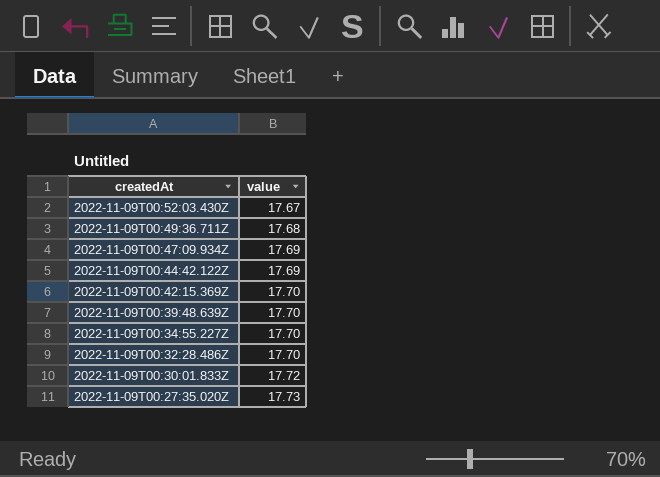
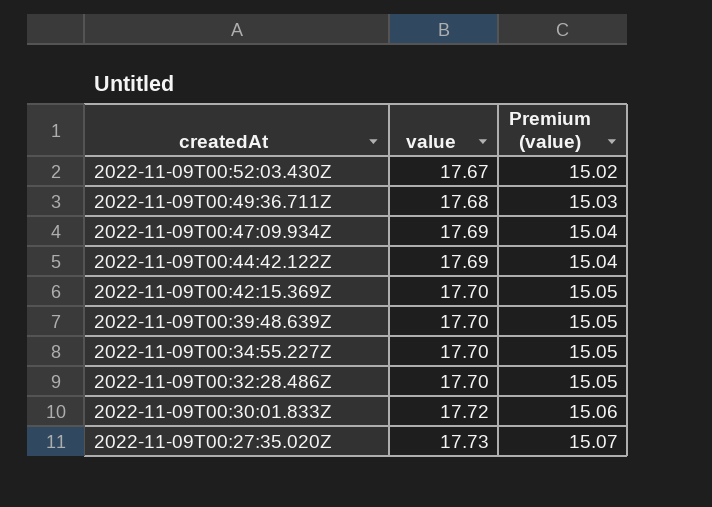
column Premium (value) | formula: none -> [value] * 0.85

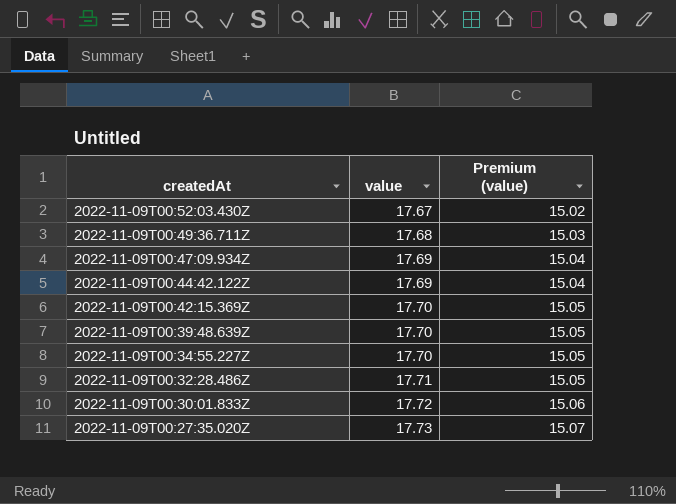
2022-11-09T00:32:28.486Z | value: 17.70 -> 17.71

